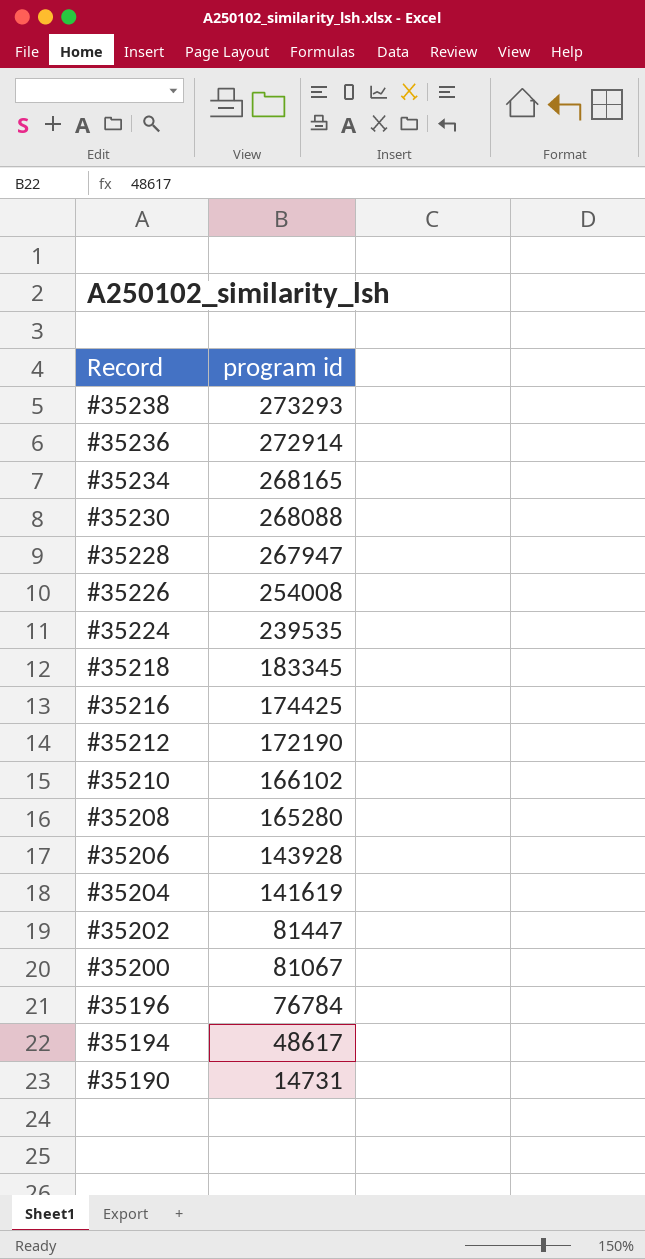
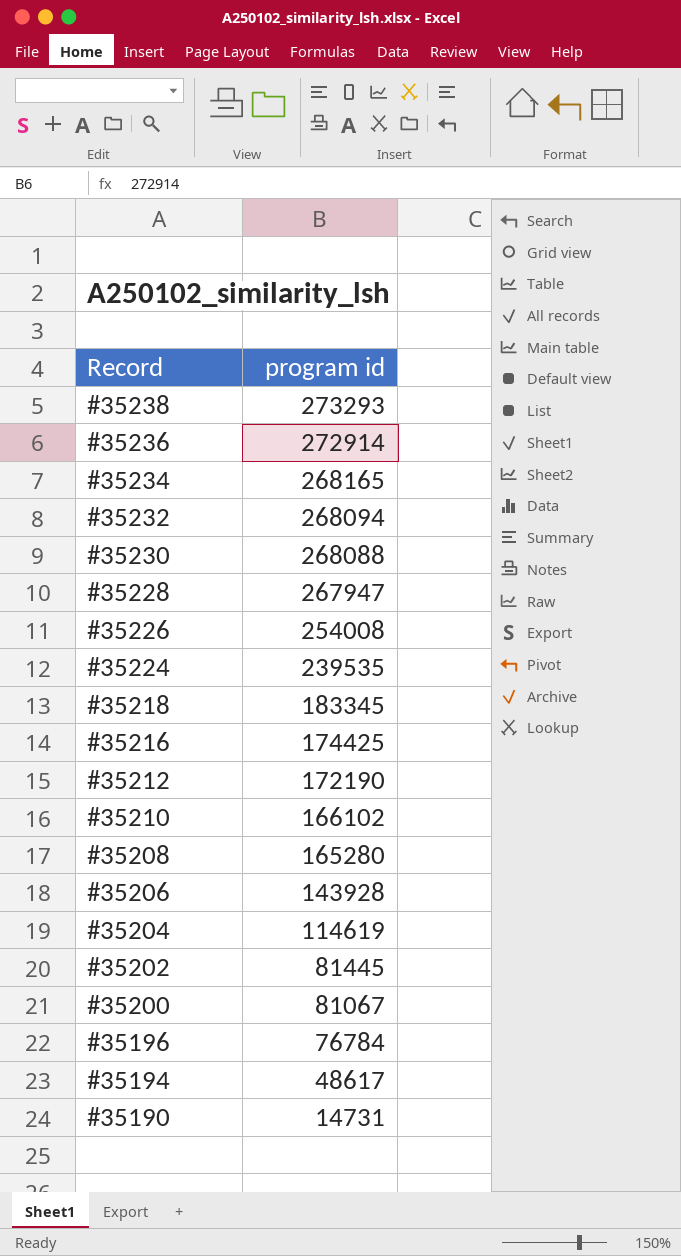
row #35232: none -> 268094
#35204 | program id: 141619 -> 114619
#35202 | program id: 81447 -> 81445

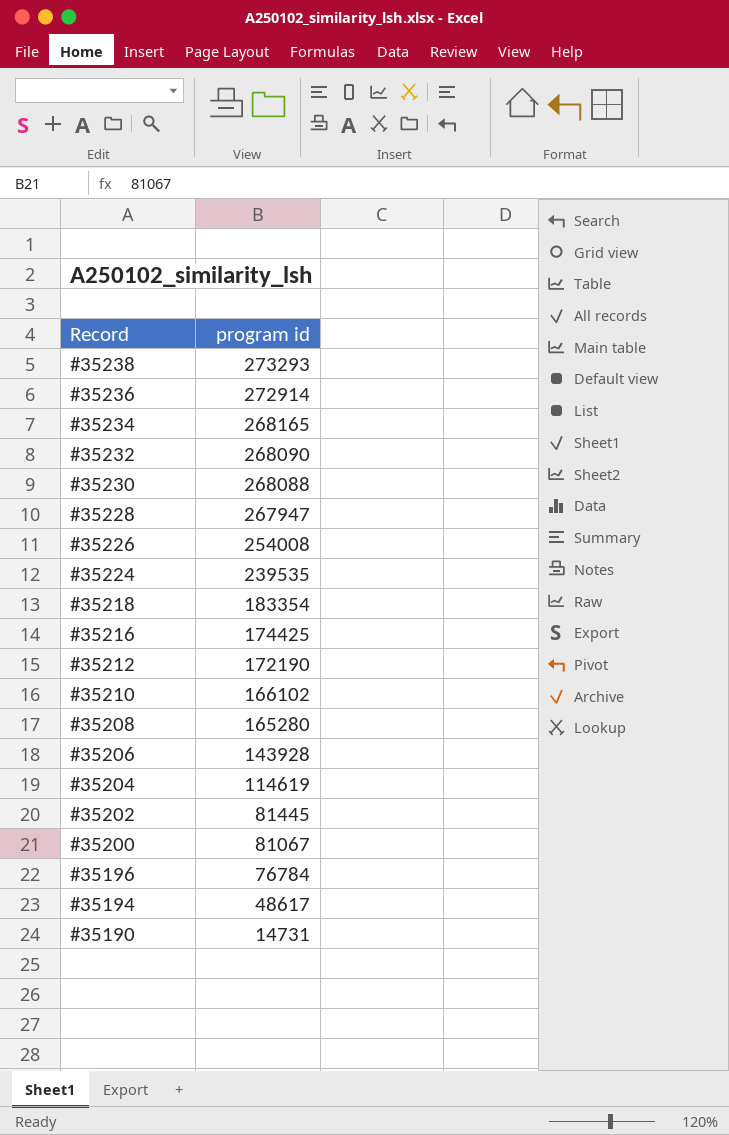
#35232 | program id: 268094 -> 268090
#35218 | program id: 183345 -> 183354

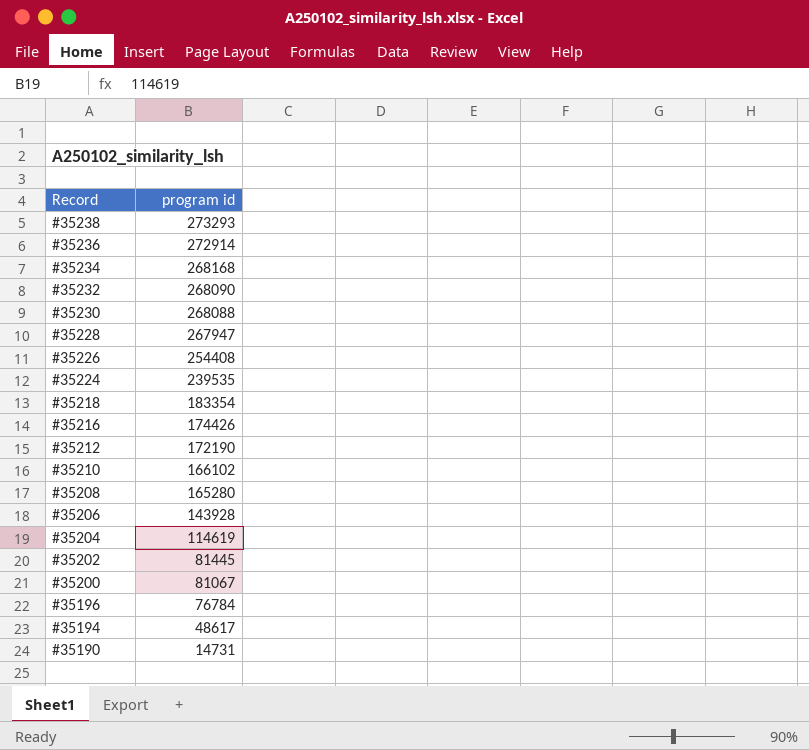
#35234 | program id: 268165 -> 268168
#35226 | program id: 254008 -> 254408
#35216 | program id: 174425 -> 174426

